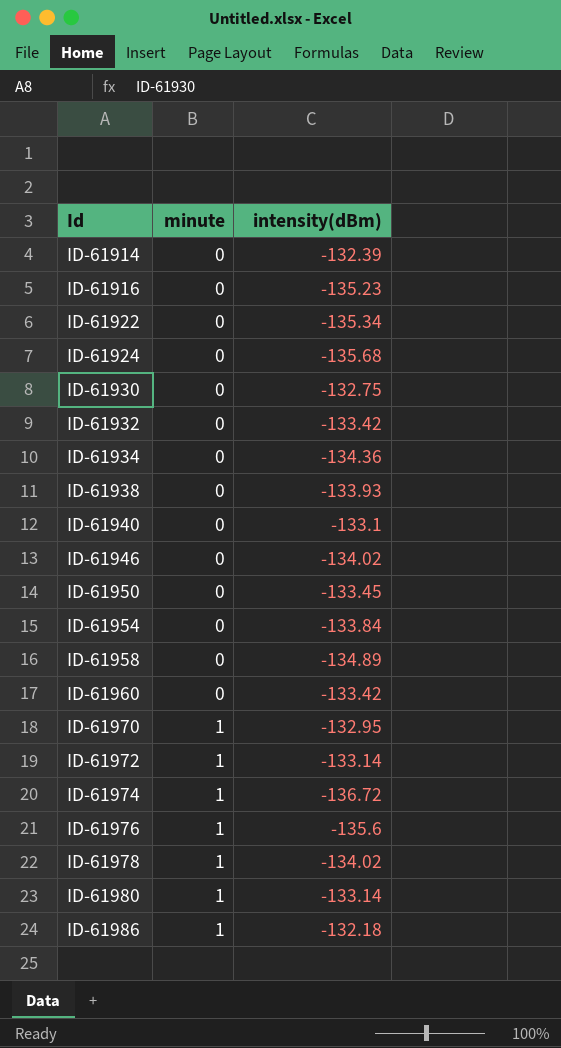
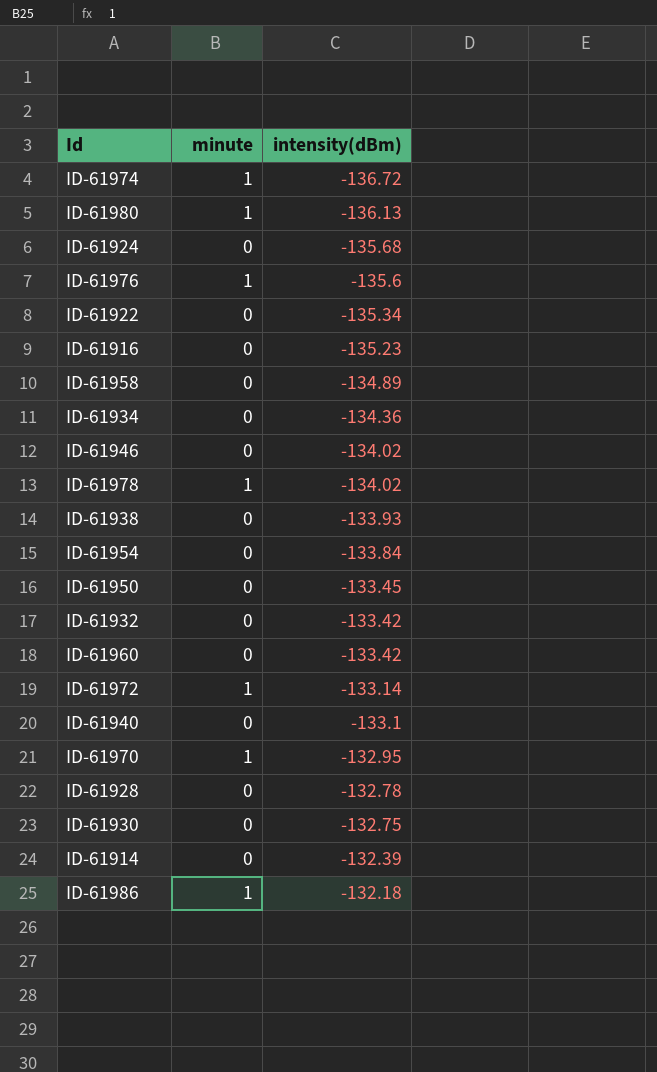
row order: Id ascending -> intensity(dBm) ascending
ID-61980 | intensity(dBm): -133.14 -> -136.13
row ID-61928: none -> 0 | -132.78

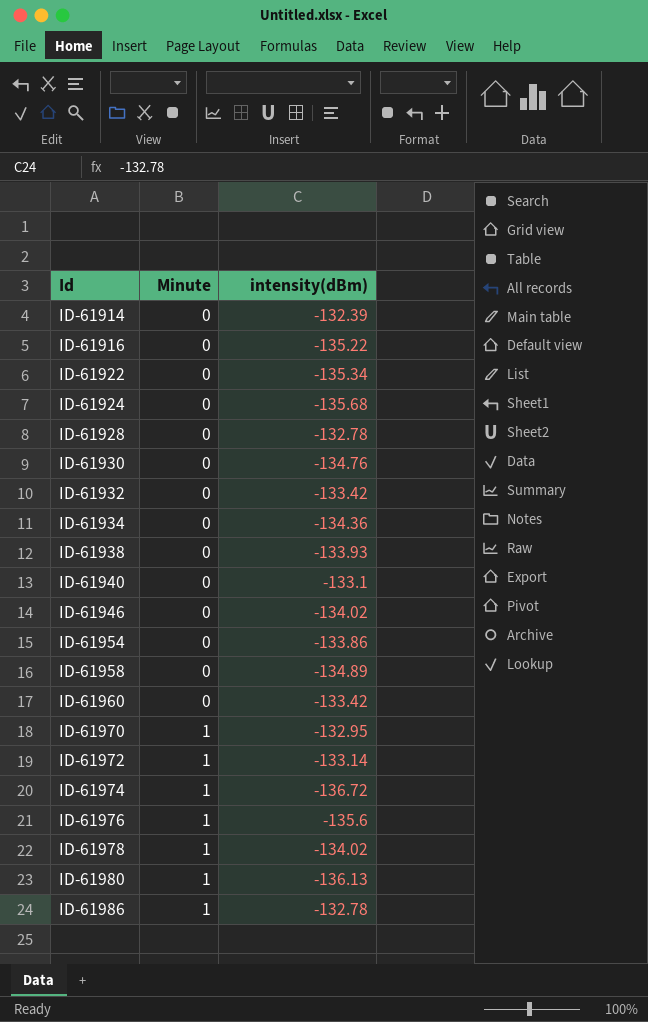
row order: intensity(dBm) ascending -> Id ascending
column name: minute -> Minute
row ID-61950: 0 | -133.45 -> none
ID-61916 | intensity(dBm): -135.23 -> -135.22
ID-61930 | intensity(dBm): -132.75 -> -134.76
ID-61954 | intensity(dBm): -133.84 -> -133.86
ID-61986 | intensity(dBm): -132.18 -> -132.78

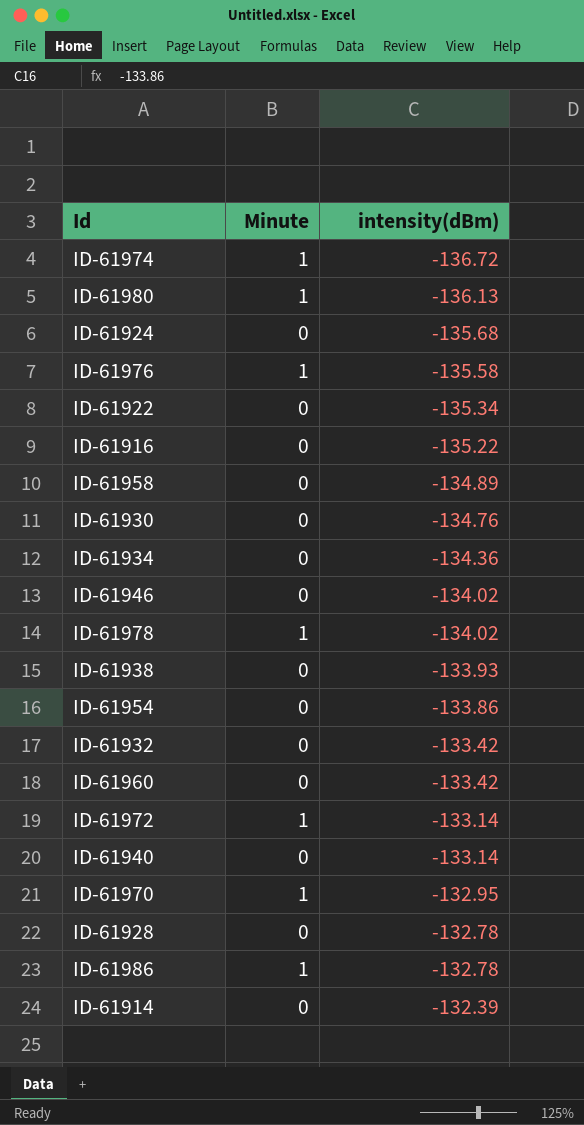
row order: Id ascending -> intensity(dBm) ascending
ID-61976 | intensity(dBm): -135.6 -> -135.58
ID-61940 | intensity(dBm): -133.1 -> -133.14

